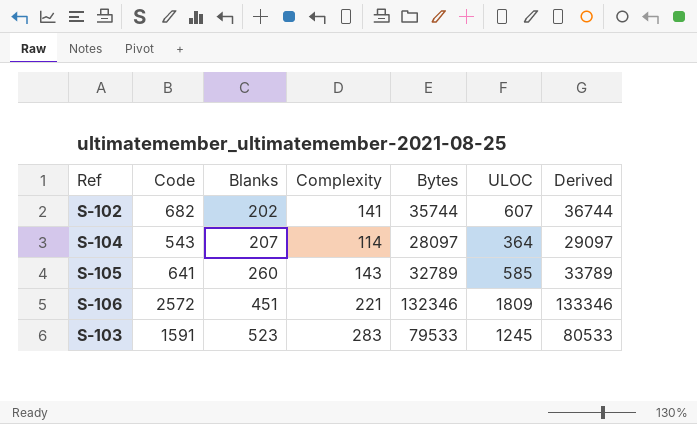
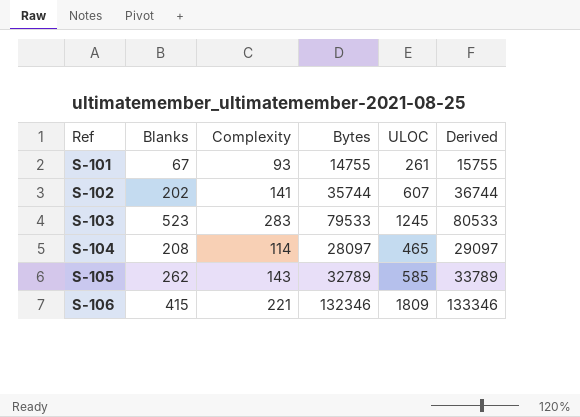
row order: Blanks ascending -> Ref ascending
column Code | position: 2 -> none
row S-101: none -> 67 | 93 | 14755 | 261 | 15755
S-104 | Blanks: 207 -> 208
S-104 | ULOC: 364 -> 465
S-105 | Blanks: 260 -> 262
S-106 | Blanks: 451 -> 415

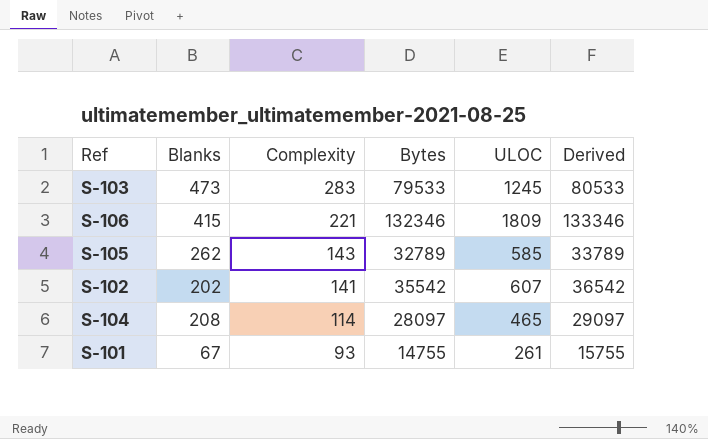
row order: Ref ascending -> Complexity descending
S-103 | Blanks: 523 -> 473
S-102 | Bytes: 35744 -> 35542
S-102 | Derived: 36744 -> 36542

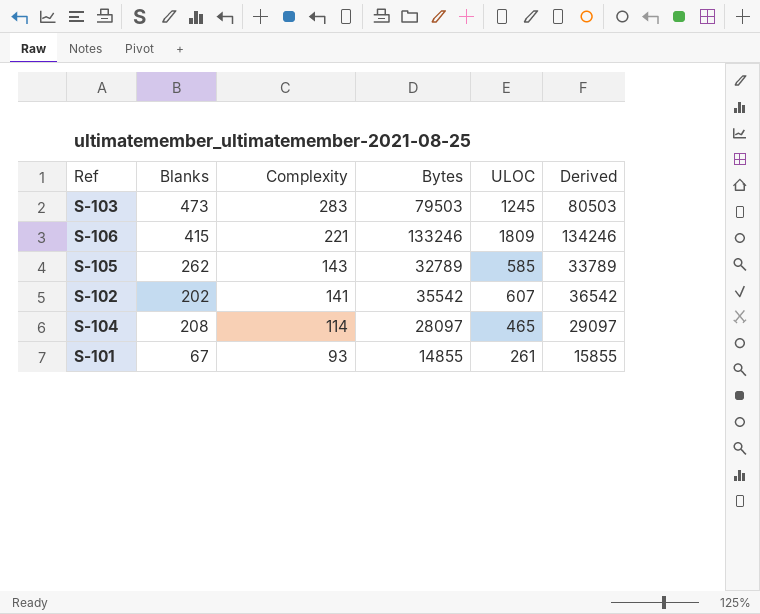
S-103 | Bytes: 79533 -> 79503
S-103 | Derived: 80533 -> 80503
S-106 | Bytes: 132346 -> 133246
S-106 | Derived: 133346 -> 134246
S-101 | Bytes: 14755 -> 14855
S-101 | Derived: 15755 -> 15855

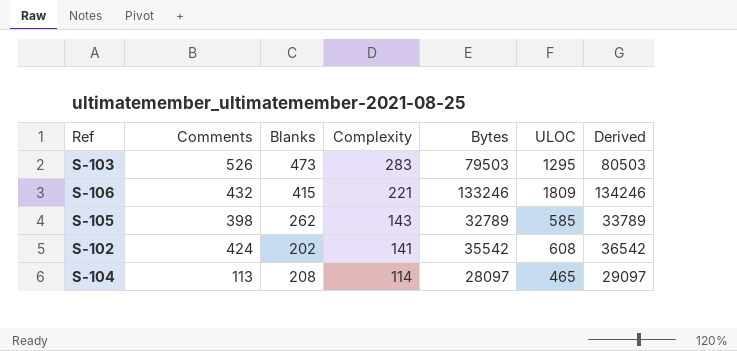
column Comments | position: none -> 2
row S-101: 67 | 93 | 14855 | 261 | 15855 -> none
S-103 | ULOC: 1245 -> 1295
S-102 | ULOC: 607 -> 608

